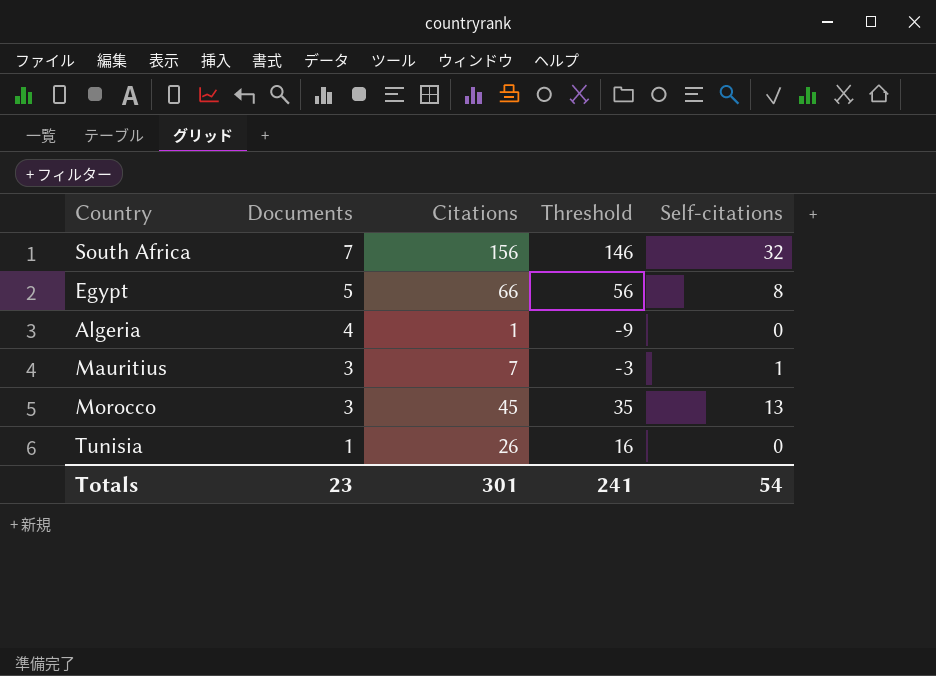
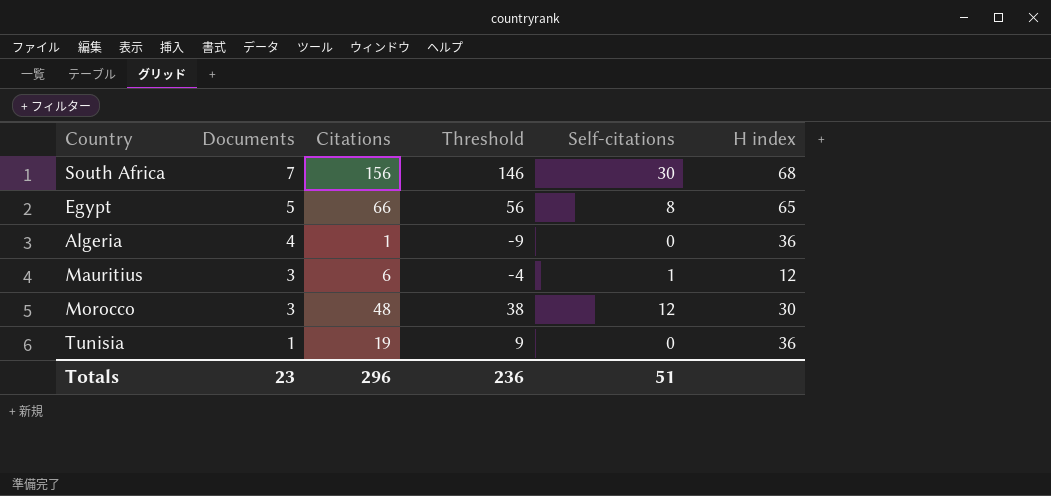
column H index | position: none -> 6
South Africa | Self-citations: 32 -> 30
Mauritius | Citations: 7 -> 6
Mauritius | Threshold: -3 -> -4
Morocco | Citations: 45 -> 48
Morocco | Threshold: 35 -> 38
Morocco | Self-citations: 13 -> 12
Tunisia | Citations: 26 -> 19
Tunisia | Threshold: 16 -> 9
Totals | Citations: 301 -> 296
Totals | Threshold: 241 -> 236
Totals | Self-citations: 54 -> 51

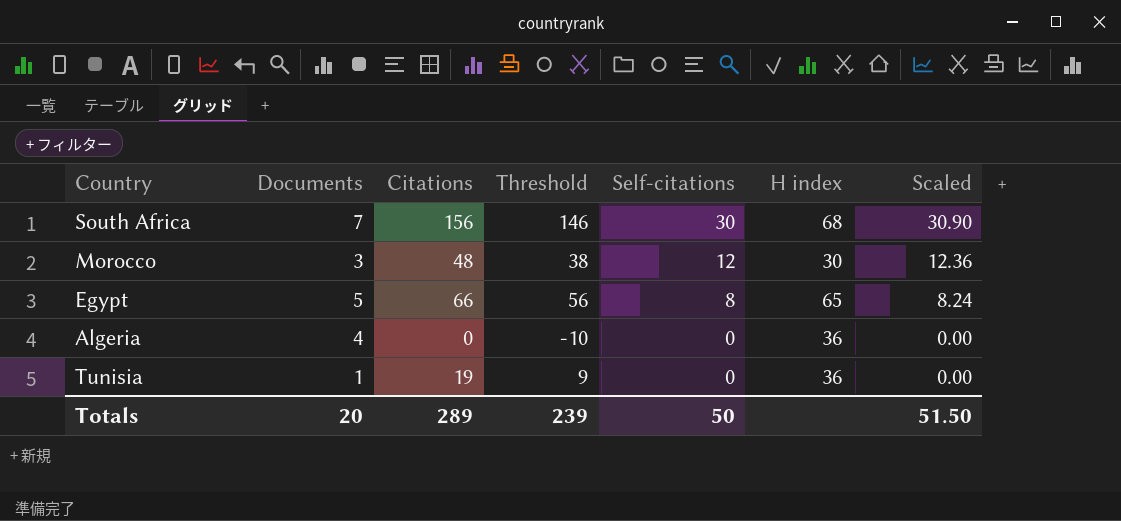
row order: Documents descending -> Self-citations descending
column Scaled | formula: none -> [Self-citations] * 1.03
row Mauritius: 3 | 6 | -4 | 1 | 12 -> none
Algeria | Citations: 1 -> 0
Algeria | Threshold: -9 -> -10
Totals | Documents: 23 -> 20
Totals | Citations: 296 -> 289
Totals | Threshold: 236 -> 239
Totals | Self-citations: 51 -> 50

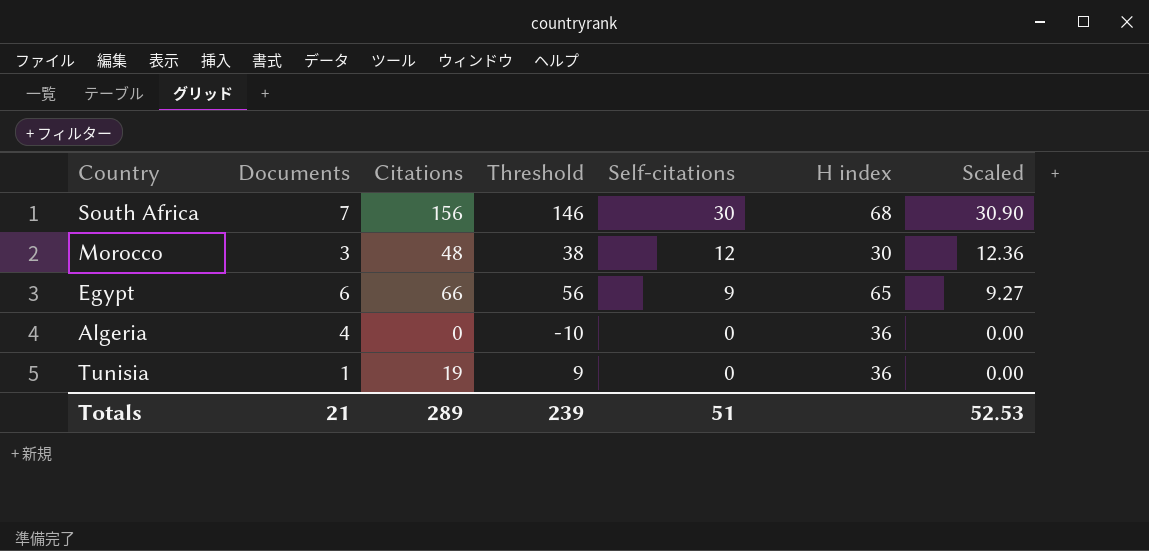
Egypt | Documents: 5 -> 6
Egypt | Self-citations: 8 -> 9
Egypt | Scaled: 8.24 -> 9.27
Totals | Documents: 20 -> 21
Totals | Self-citations: 50 -> 51
Totals | Scaled: 51.50 -> 52.53

